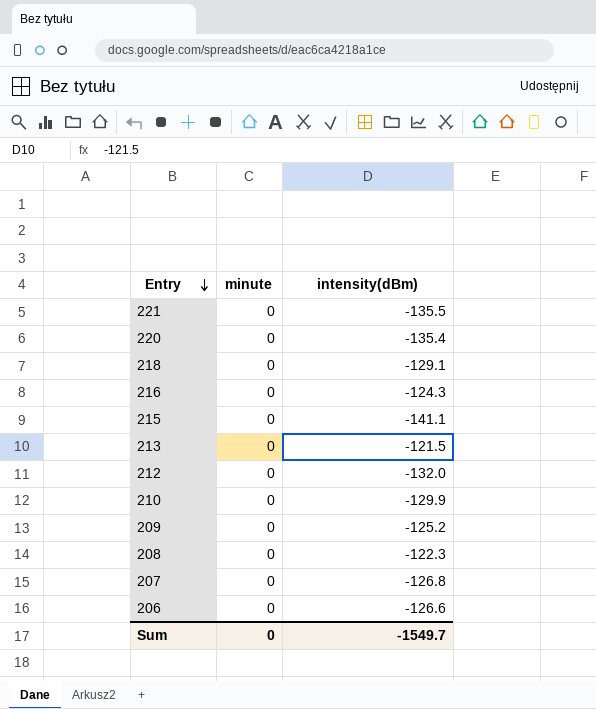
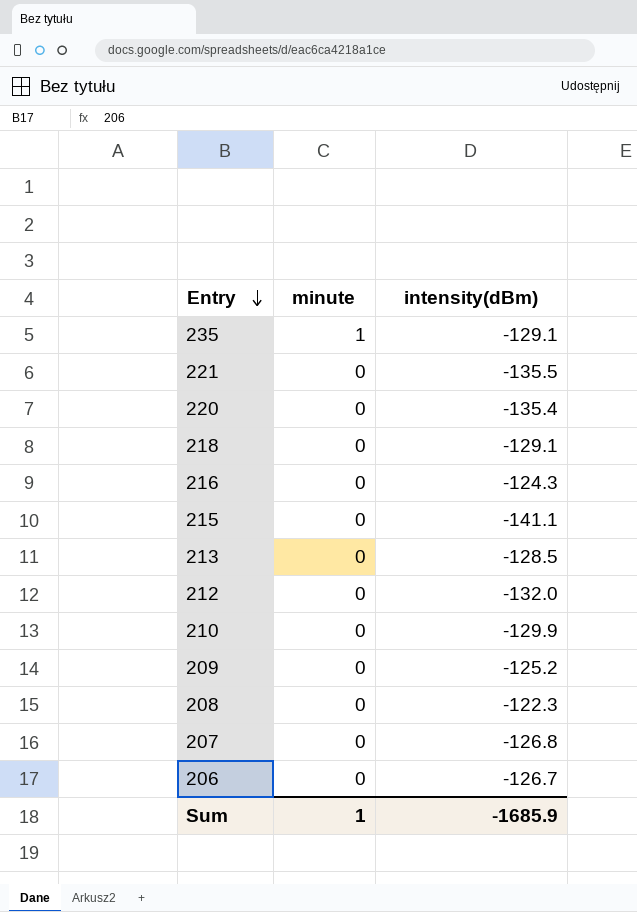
row 235: none -> 1 | -129.1
213 | intensity(dBm): -121.5 -> -128.5
206 | intensity(dBm): -126.6 -> -126.7
Sum | minute: 0 -> 1
Sum | intensity(dBm): -1549.7 -> -1685.9

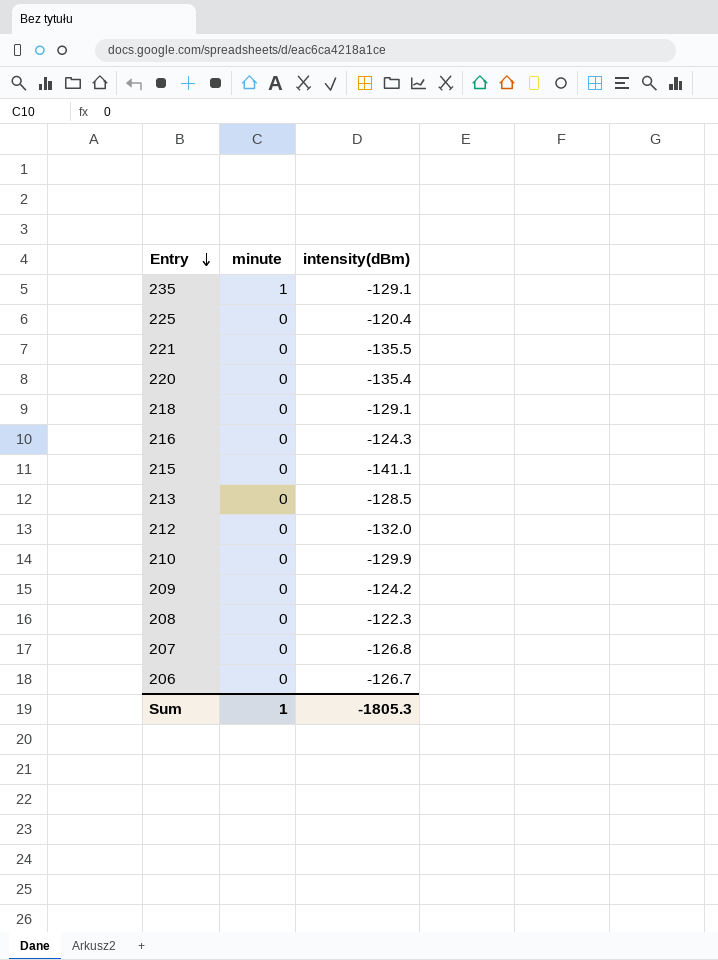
row 225: none -> 0 | -120.4
209 | intensity(dBm): -125.2 -> -124.2
Sum | intensity(dBm): -1685.9 -> -1805.3

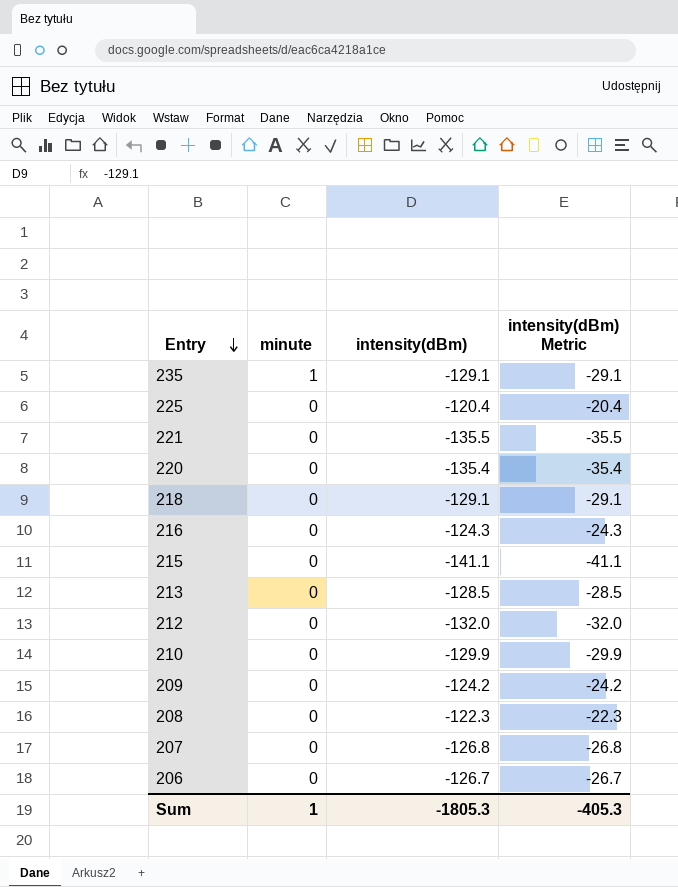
column intensity(dBm) Metric | formula: none -> [intensity(dBm)] + 100

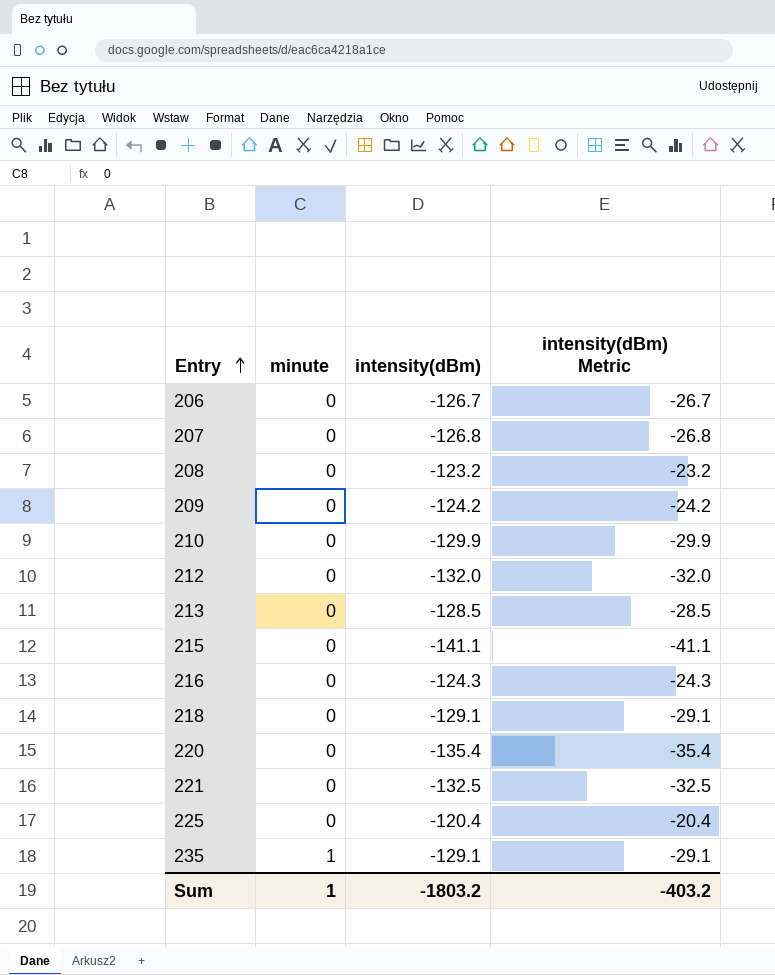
row order: Entry descending -> Entry ascending
208 | intensity(dBm): -122.3 -> -123.2
208 | intensity(dBm) Metric: -22.3 -> -23.2
221 | intensity(dBm): -135.5 -> -132.5
221 | intensity(dBm) Metric: -35.5 -> -32.5
Sum | intensity(dBm): -1805.3 -> -1803.2
Sum | intensity(dBm) Metric: -405.3 -> -403.2

